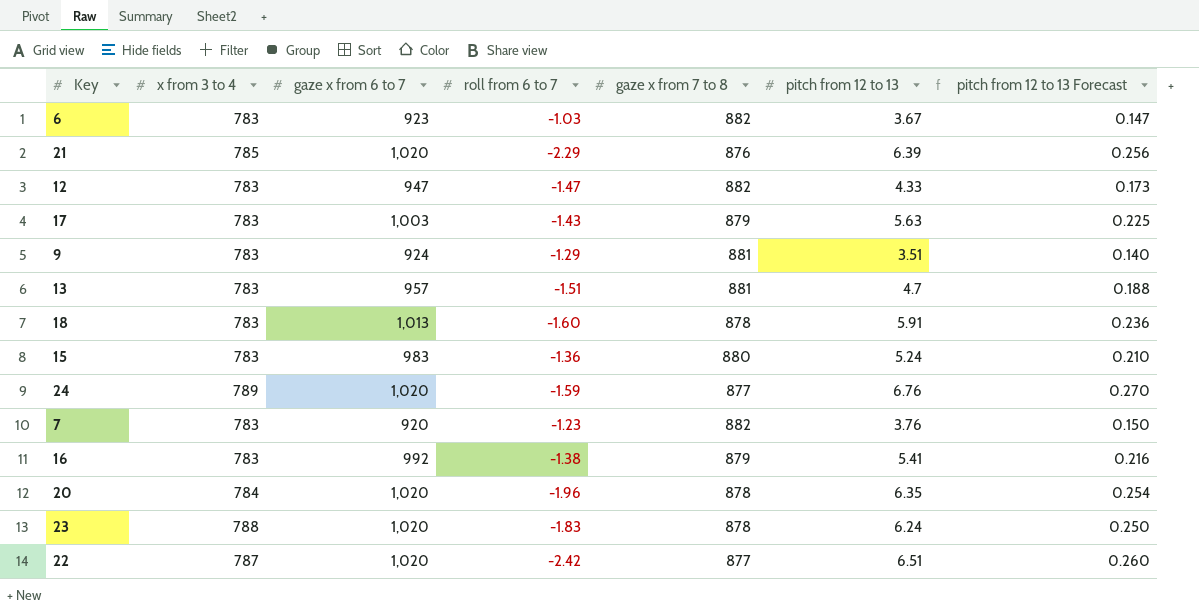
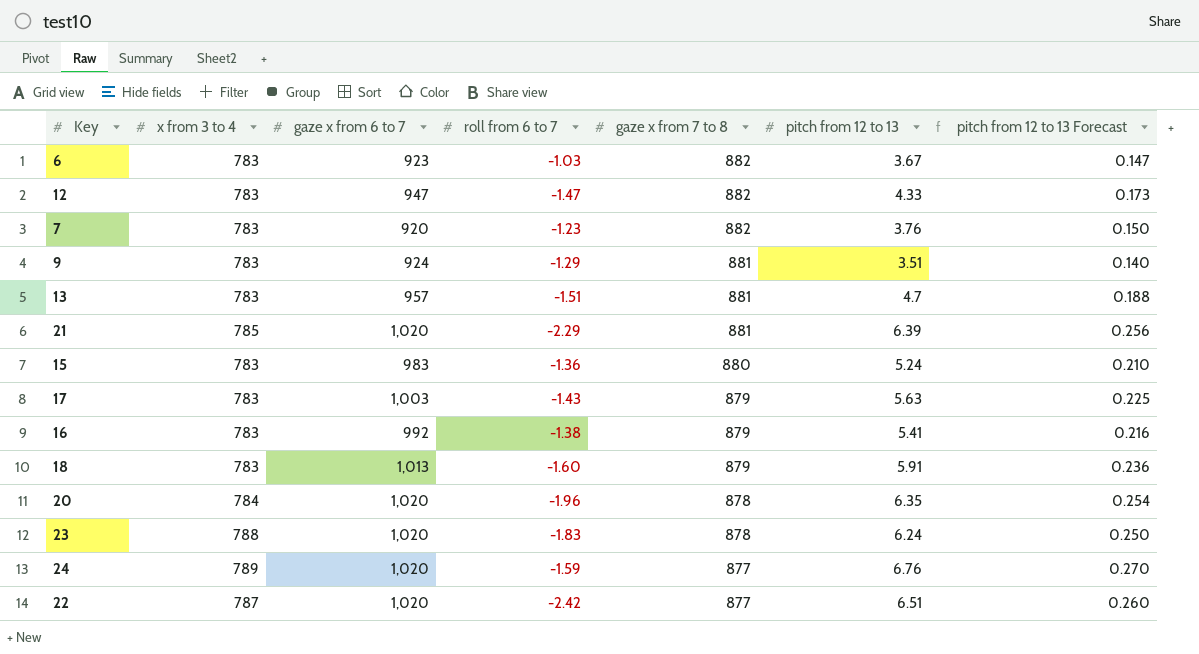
row order: none -> gaze x from 7 to 8 descending
21 | gaze x from 7 to 8: 876 -> 881
18 | gaze x from 7 to 8: 878 -> 879

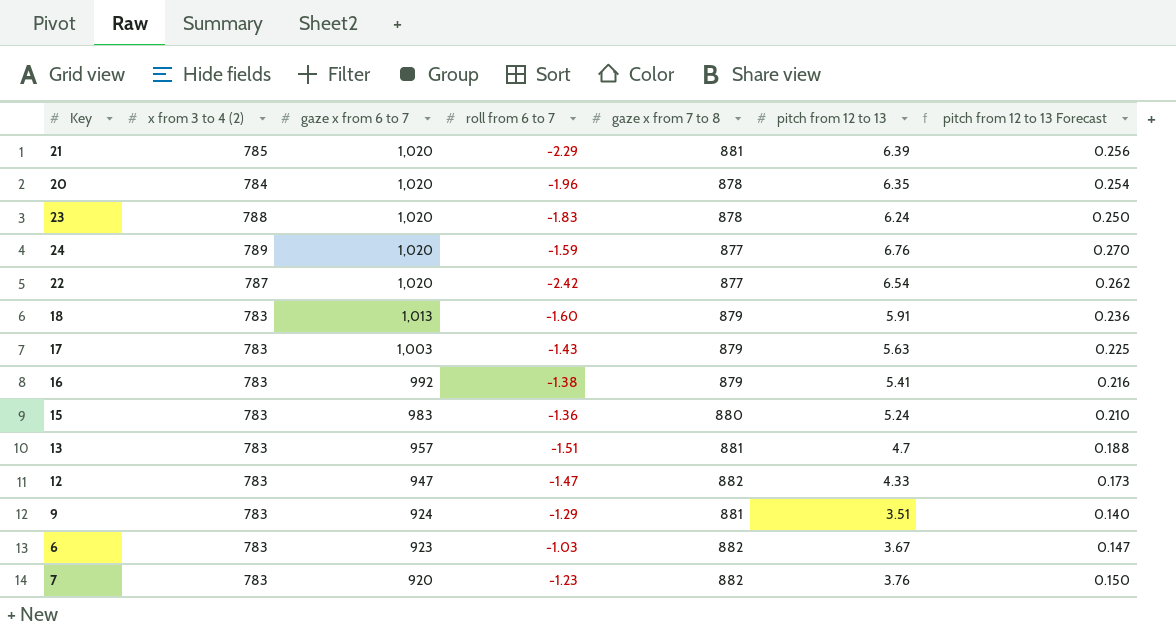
row order: gaze x from 7 to 8 descending -> gaze x from 6 to 7 descending
column name: x from 3 to 4 -> x from 3 to 4 (2)
22 | pitch from 12 to 13: 6.51 -> 6.54
22 | pitch from 12 to 13 Forecast: 0.260 -> 0.262

